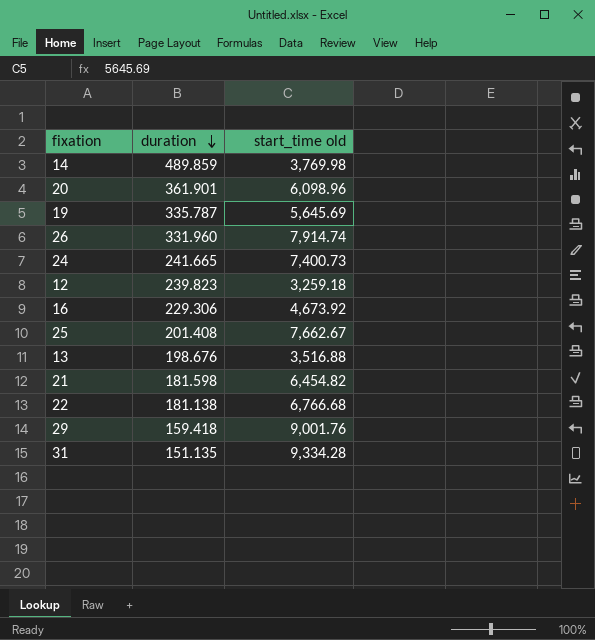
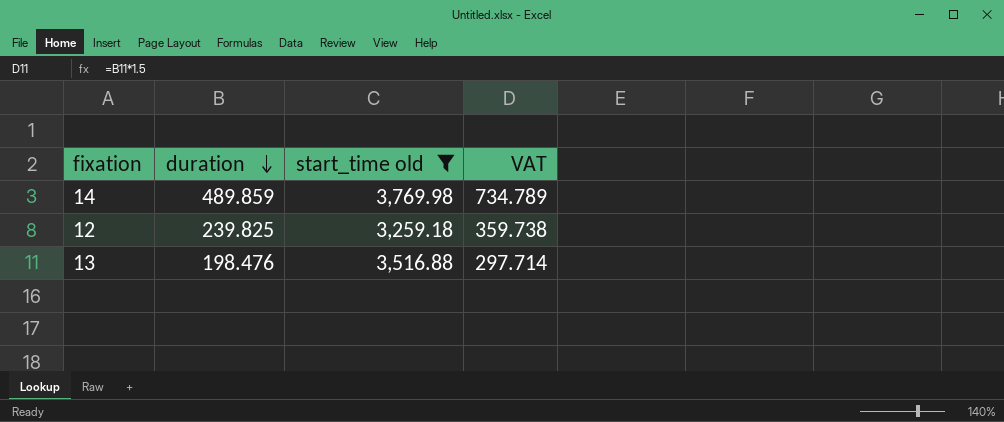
filter: none -> start_time old <= 3,769.98
column VAT | formula: none -> [duration] * 1.5
12 | duration: 239.823 -> 239.825
13 | duration: 198.676 -> 198.476

